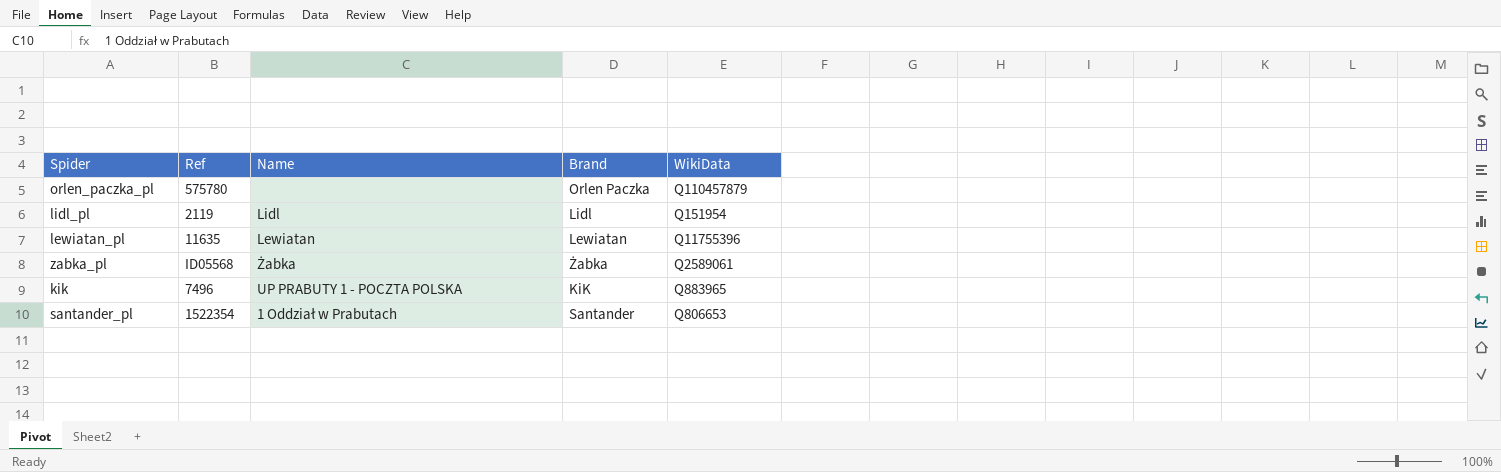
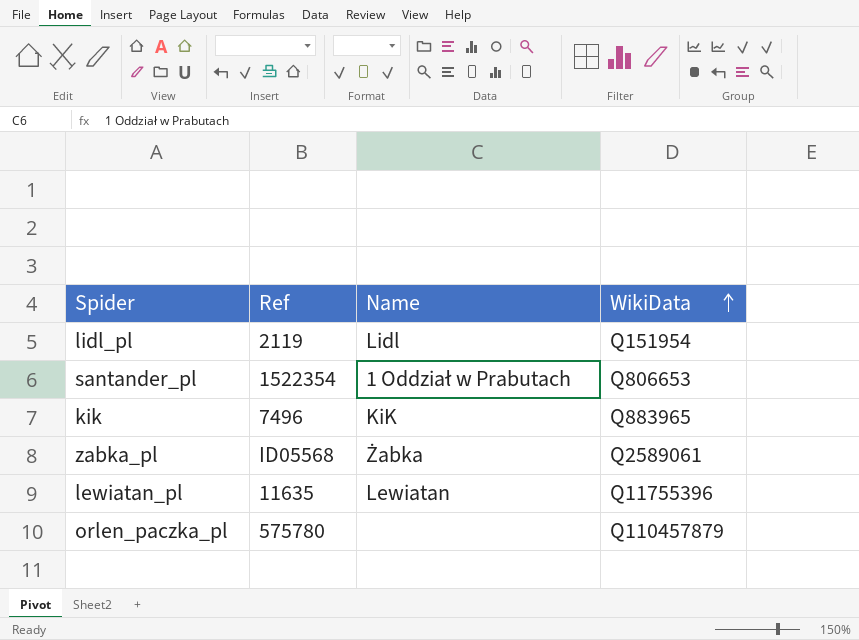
row order: none -> WikiData ascending
column Brand | position: 4 -> none
kik | Name: UP PRABUTY 1 - POCZTA POLSKA -> KiK

